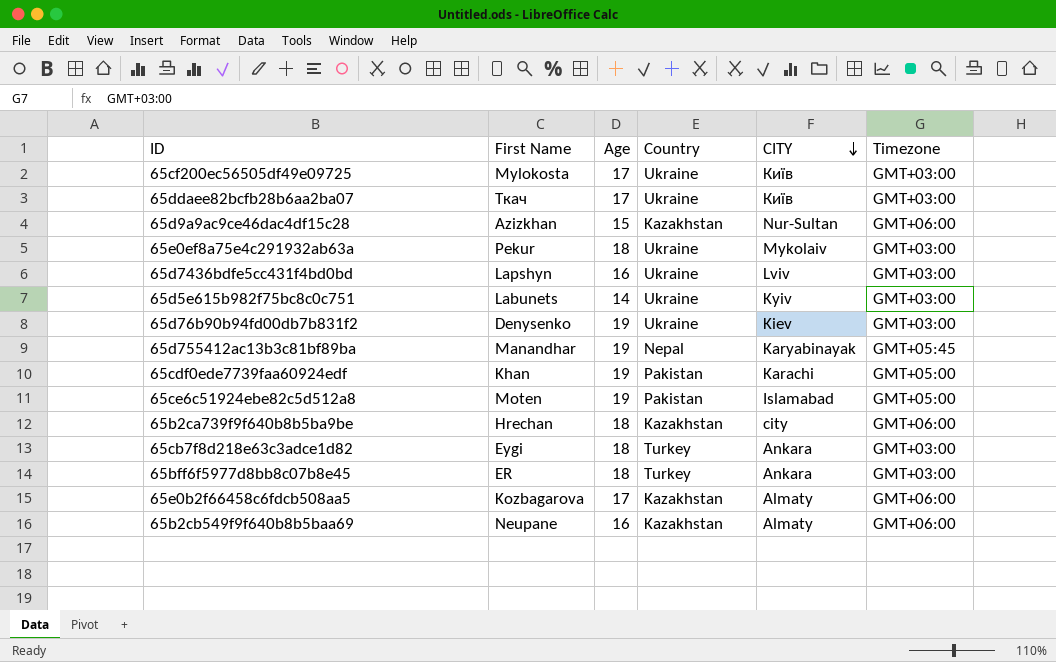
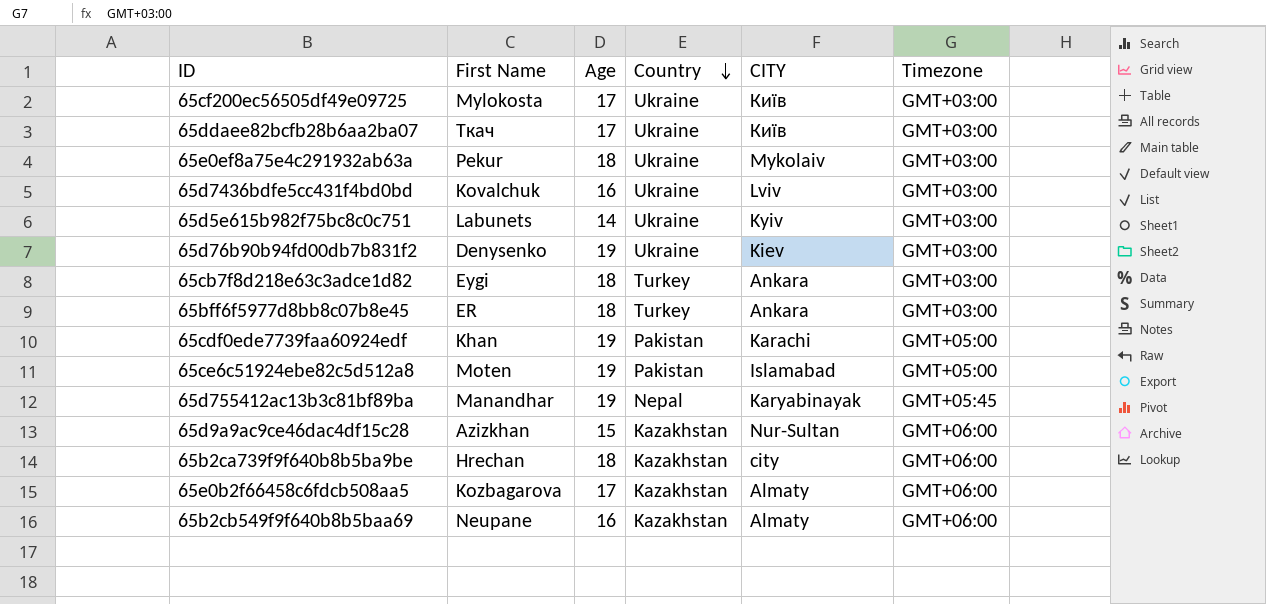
row order: CITY descending -> Country descending
65d7436bdfe5cc431f4bd0bd | First Name: Lapshyn -> Kovalchuk

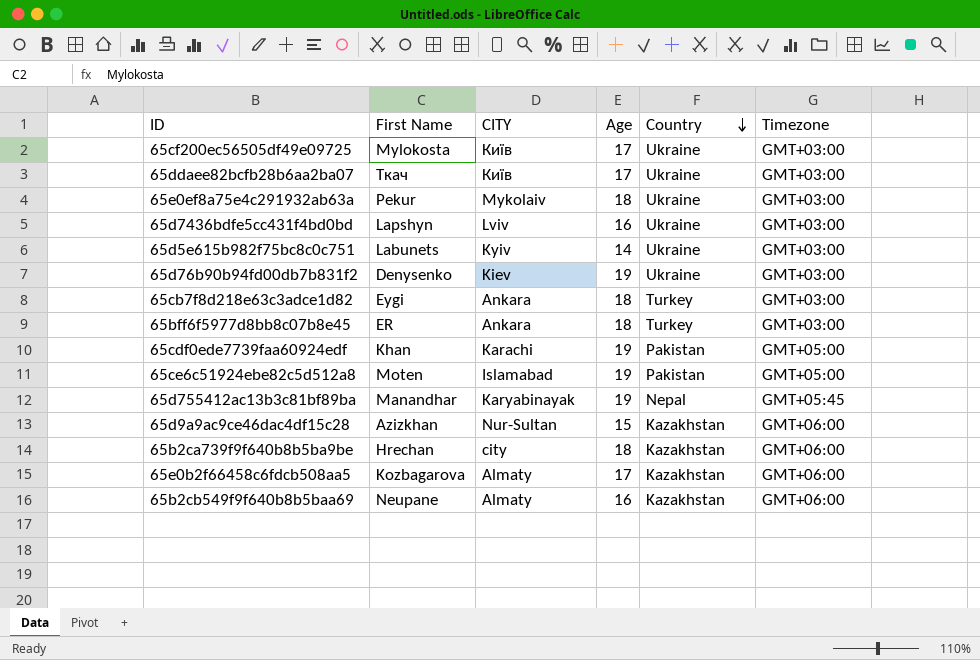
column CITY | position: 5 -> 3
65d7436bdfe5cc431f4bd0bd | First Name: Kovalchuk -> Lapshyn

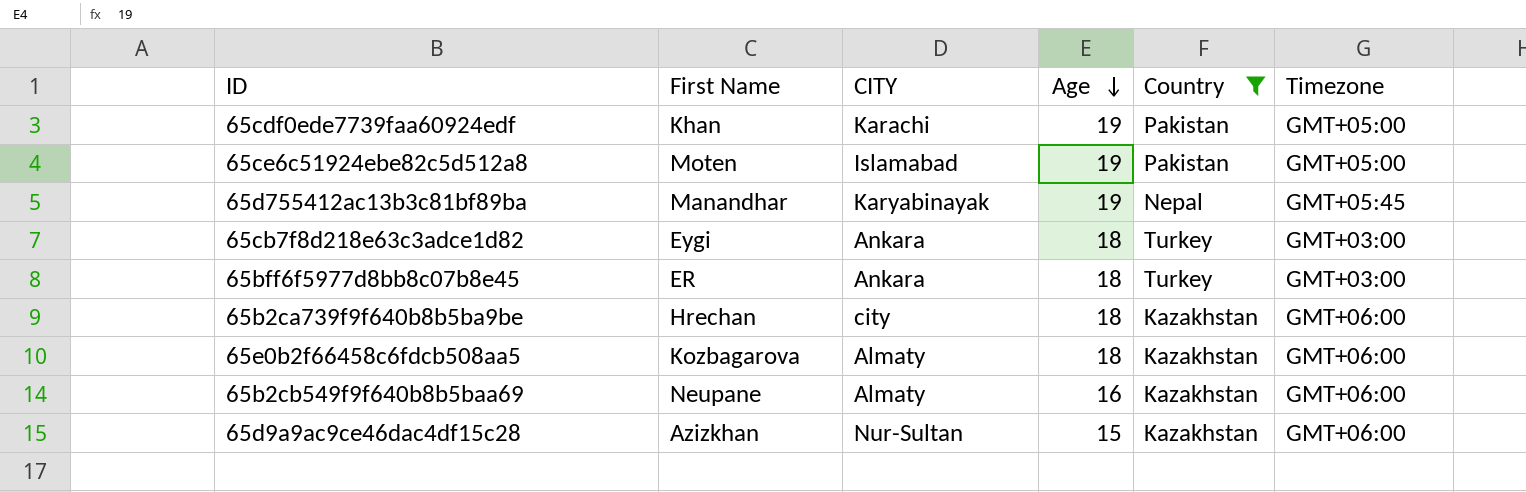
filter: none -> Country != Ukraine
row order: Country descending -> Age descending
65e0b2f66458c6fdcb508aa5 | Age: 17 -> 18

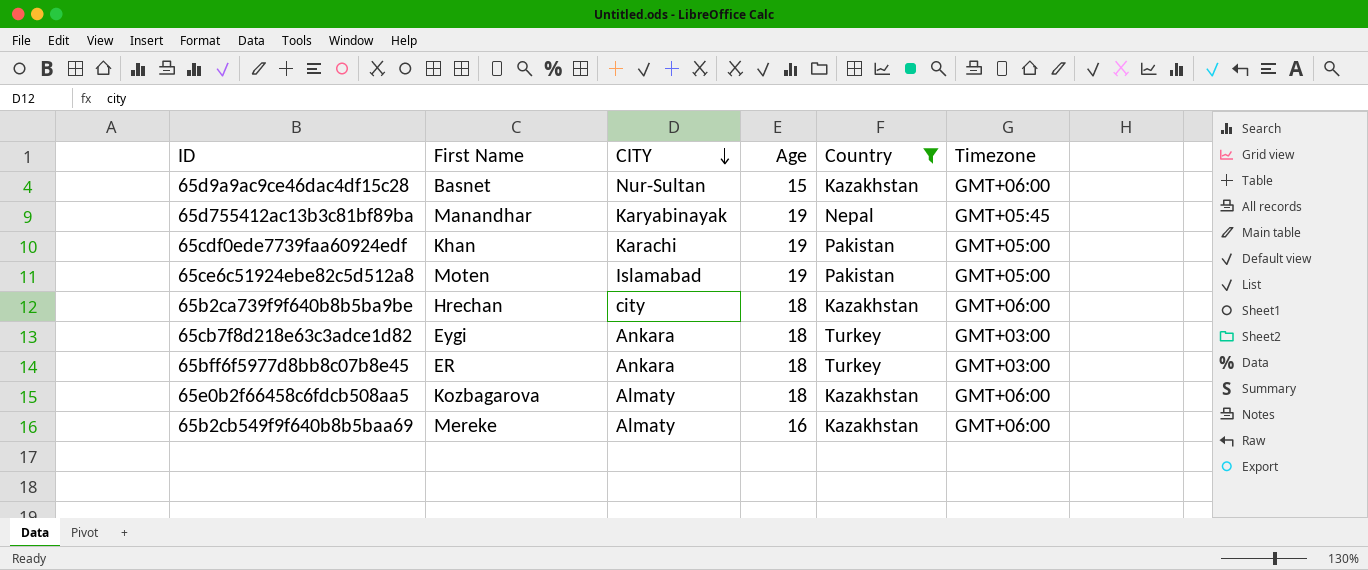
row order: Age descending -> CITY descending
65d9a9ac9ce46dac4df15c28 | First Name: Azizkhan -> Basnet
65b2cb549f9f640b8b5baa69 | First Name: Neupane -> Mereke

